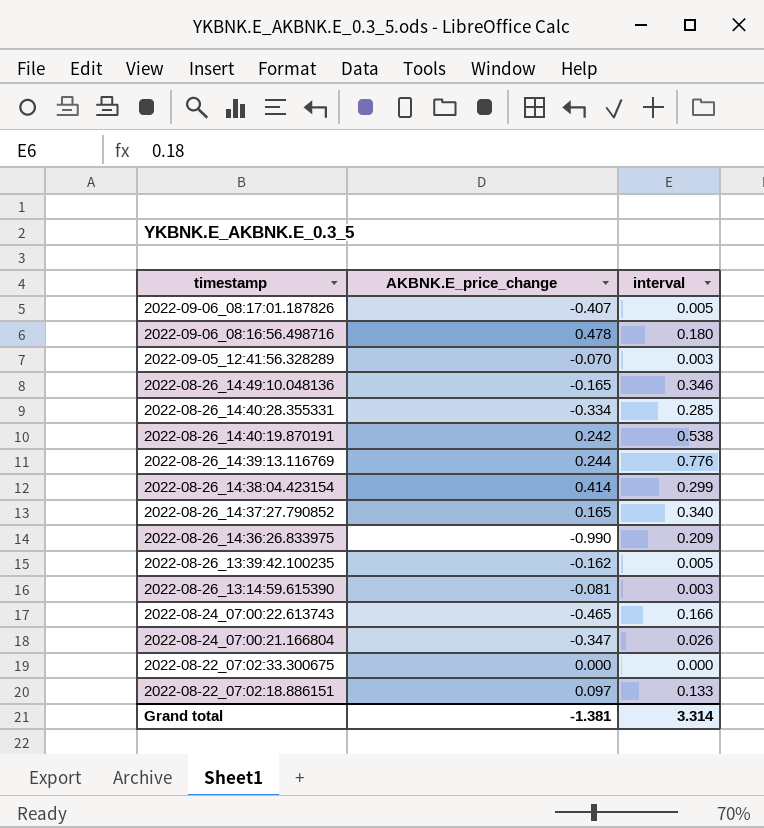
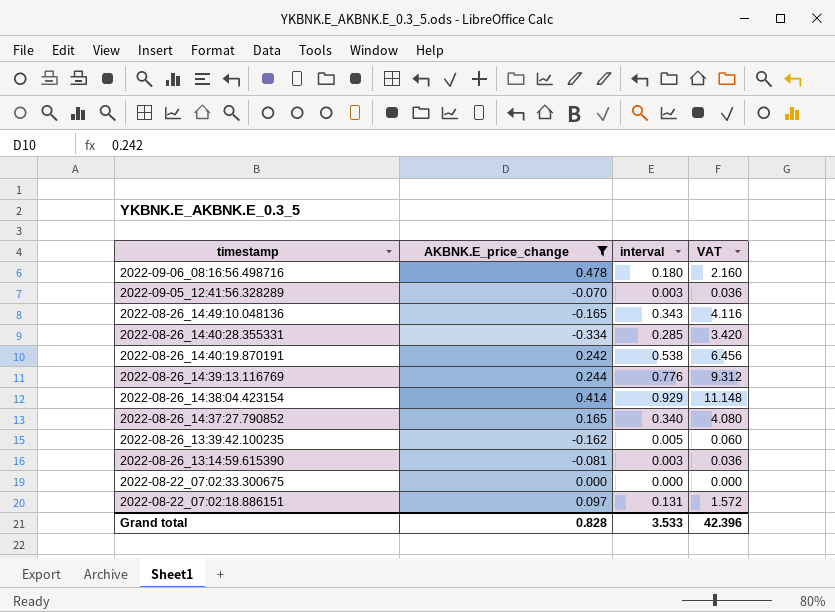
filter: none -> AKBNK.E_price_change >= -0.334
column VAT | formula: none -> [interval] * 12
2022-08-26_14:49:10.048136 | interval: 0.346 -> 0.343
2022-08-26_14:38:04.423154 | interval: 0.299 -> 0.929
2022-08-22_07:02:18.886151 | interval: 0.133 -> 0.131
Grand total | AKBNK.E_price_change: -1.381 -> 0.828
Grand total | interval: 3.314 -> 3.533

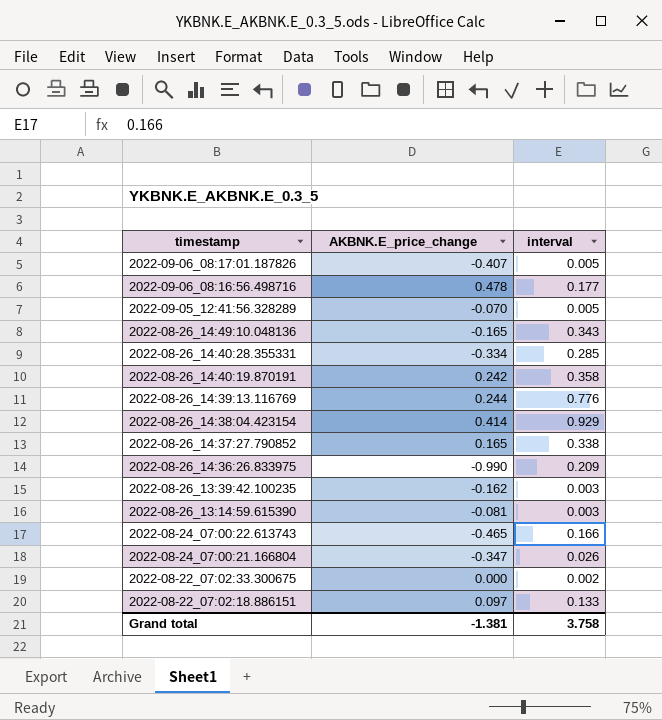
filter: AKBNK.E_price_change >= -0.334 -> none
column VAT | formula: [interval] * 12 -> none
2022-09-06_08:16:56.498716 | interval: 0.180 -> 0.177
2022-09-05_12:41:56.328289 | interval: 0.003 -> 0.005
2022-08-26_14:40:19.870191 | interval: 0.538 -> 0.358
2022-08-26_14:37:27.790852 | interval: 0.340 -> 0.338
2022-08-26_13:39:42.100235 | interval: 0.005 -> 0.003
2022-08-22_07:02:33.300675 | interval: 0.000 -> 0.002
2022-08-22_07:02:18.886151 | interval: 0.131 -> 0.133
Grand total | AKBNK.E_price_change: 0.828 -> -1.381
Grand total | interval: 3.533 -> 3.758

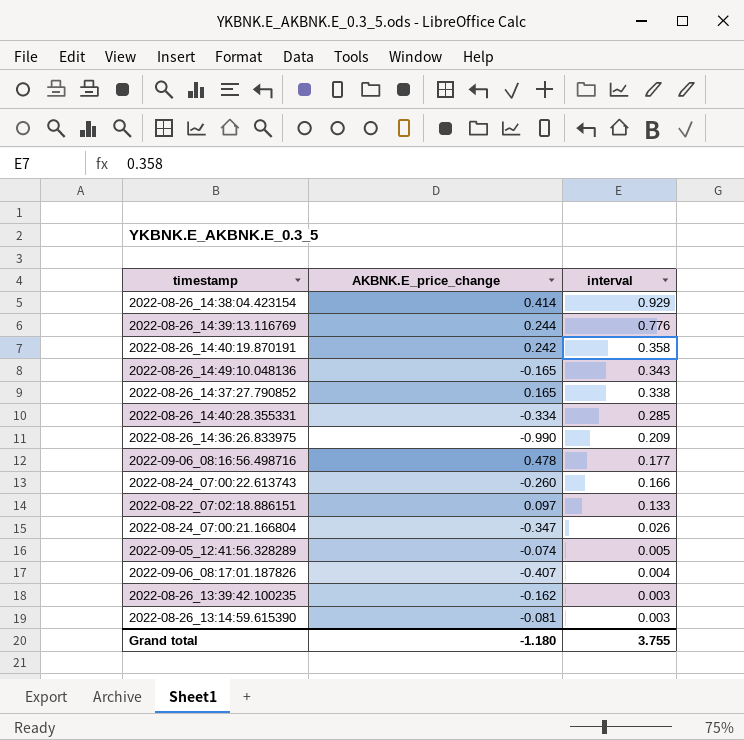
row order: timestamp descending -> interval descending
row 2022-08-22_07:02:33.300675: 0.000 | 0.002 -> none
2022-08-24_07:00:22.613743 | AKBNK.E_price_change: -0.465 -> -0.260
2022-09-05_12:41:56.328289 | AKBNK.E_price_change: -0.070 -> -0.074
2022-09-06_08:17:01.187826 | interval: 0.005 -> 0.004
Grand total | AKBNK.E_price_change: -1.381 -> -1.180
Grand total | interval: 3.758 -> 3.755

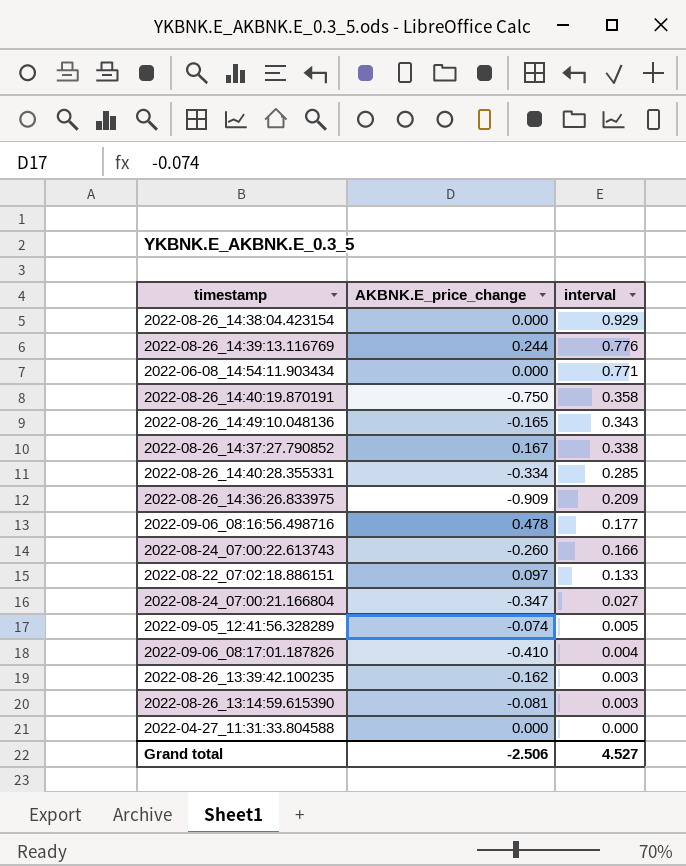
2022-08-26_14:38:04.423154 | AKBNK.E_price_change: 0.414 -> 0.000
row 2022-06-08_14:54:11.903434: none -> 0.000 | 0.771
2022-08-26_14:40:19.870191 | AKBNK.E_price_change: 0.242 -> -0.750
2022-08-26_14:37:27.790852 | AKBNK.E_price_change: 0.165 -> 0.167
2022-08-26_14:36:26.833975 | AKBNK.E_price_change: -0.990 -> -0.909
2022-08-24_07:00:21.166804 | interval: 0.026 -> 0.027
2022-09-06_08:17:01.187826 | AKBNK.E_price_change: -0.407 -> -0.410
row 2022-04-27_11:31:33.804588: none -> 0.000 | 0.000
Grand total | AKBNK.E_price_change: -1.180 -> -2.506
Grand total | interval: 3.755 -> 4.527

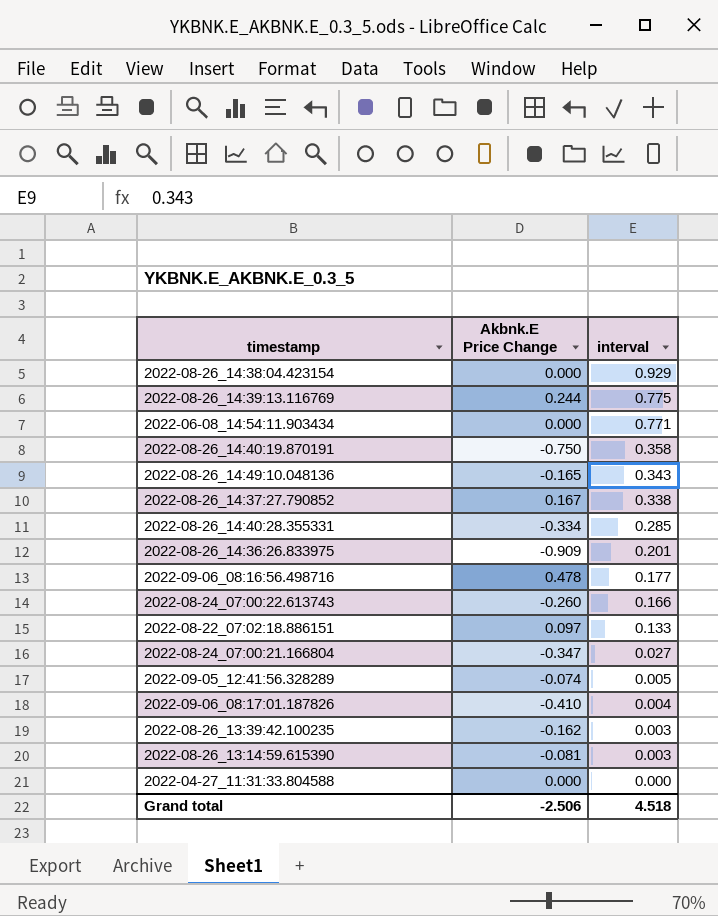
column name: AKBNK.E_price_change -> Akbnk.E Price Change
2022-08-26_14:39:13.116769 | interval: 0.776 -> 0.775
2022-08-26_14:36:26.833975 | interval: 0.209 -> 0.201
Grand total | interval: 4.527 -> 4.518

